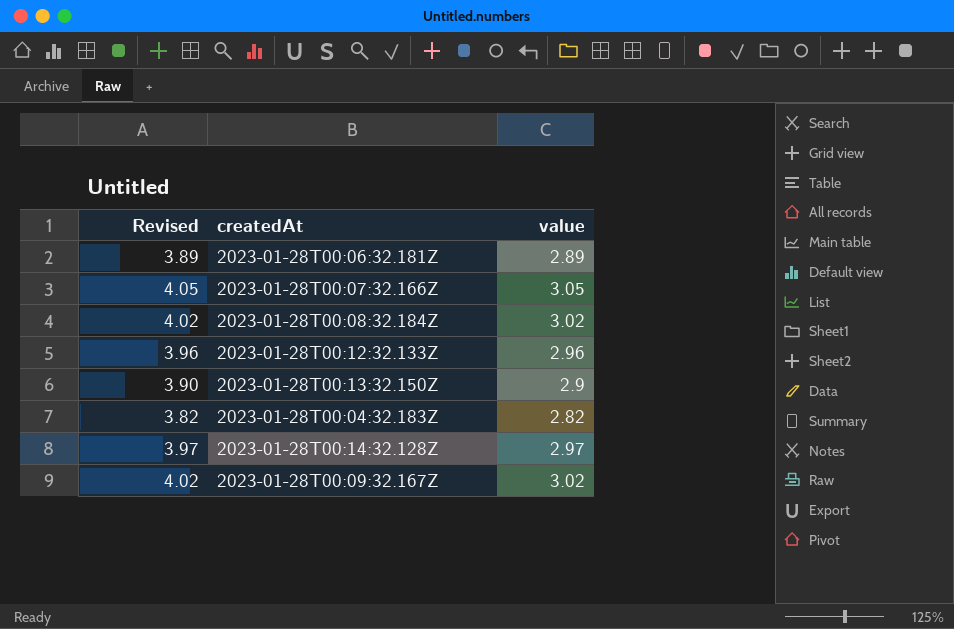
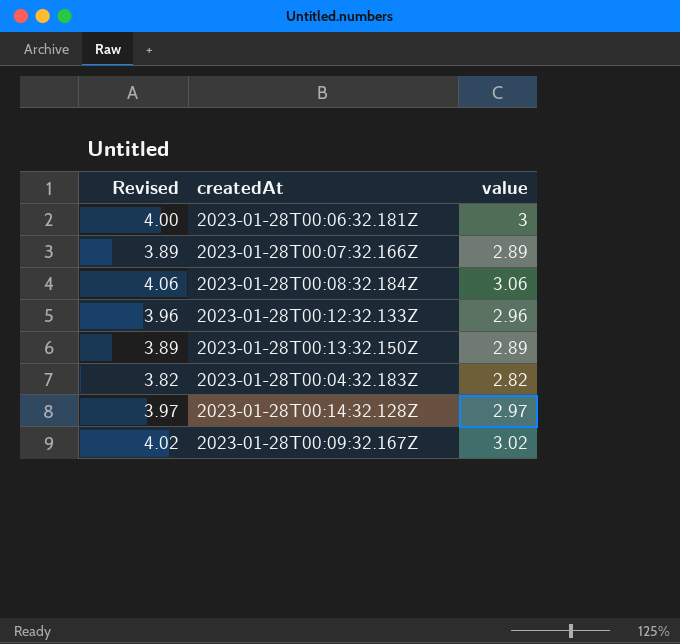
2023-01-28T00:06:32.181Z | Revised: 3.89 -> 4.00
2023-01-28T00:06:32.181Z | value: 2.89 -> 3
2023-01-28T00:07:32.166Z | Revised: 4.05 -> 3.89
2023-01-28T00:07:32.166Z | value: 3.05 -> 2.89
2023-01-28T00:08:32.184Z | Revised: 4.02 -> 4.06
2023-01-28T00:08:32.184Z | value: 3.02 -> 3.06
2023-01-28T00:13:32.150Z | Revised: 3.90 -> 3.89
2023-01-28T00:13:32.150Z | value: 2.9 -> 2.89

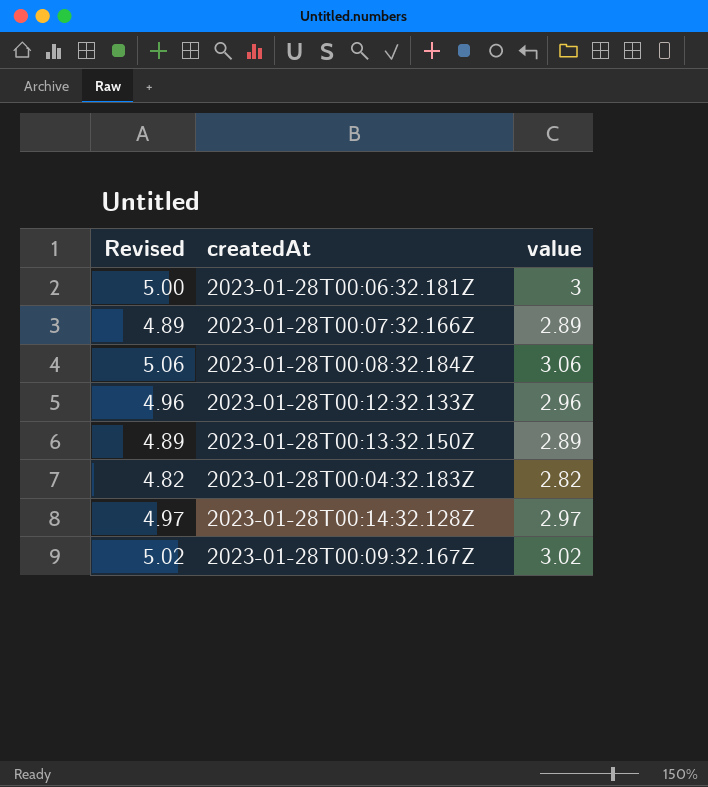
column Revised | formula: [value] + 1 -> [value] + 2

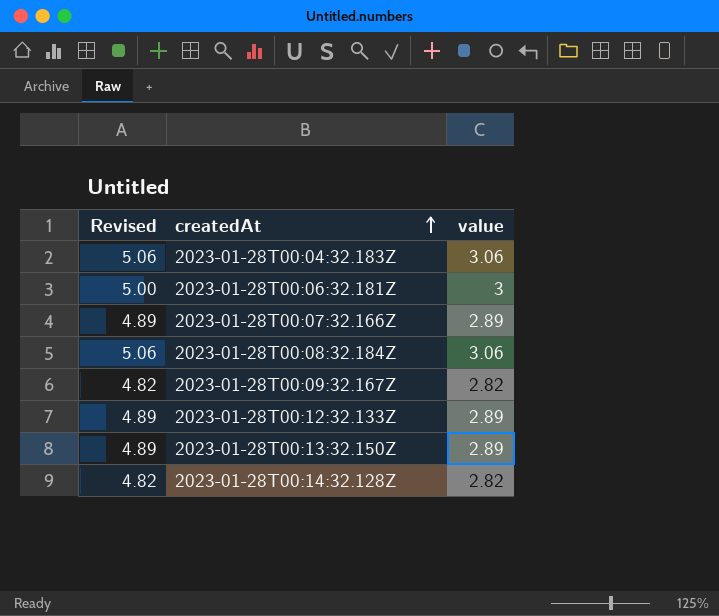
row order: none -> createdAt ascending
2023-01-28T00:04:32.183Z | Revised: 4.82 -> 5.06
2023-01-28T00:04:32.183Z | value: 2.82 -> 3.06
2023-01-28T00:09:32.167Z | Revised: 5.02 -> 4.82
2023-01-28T00:09:32.167Z | value: 3.02 -> 2.82
2023-01-28T00:12:32.133Z | Revised: 4.96 -> 4.89
2023-01-28T00:12:32.133Z | value: 2.96 -> 2.89
2023-01-28T00:14:32.128Z | Revised: 4.97 -> 4.82
2023-01-28T00:14:32.128Z | value: 2.97 -> 2.82

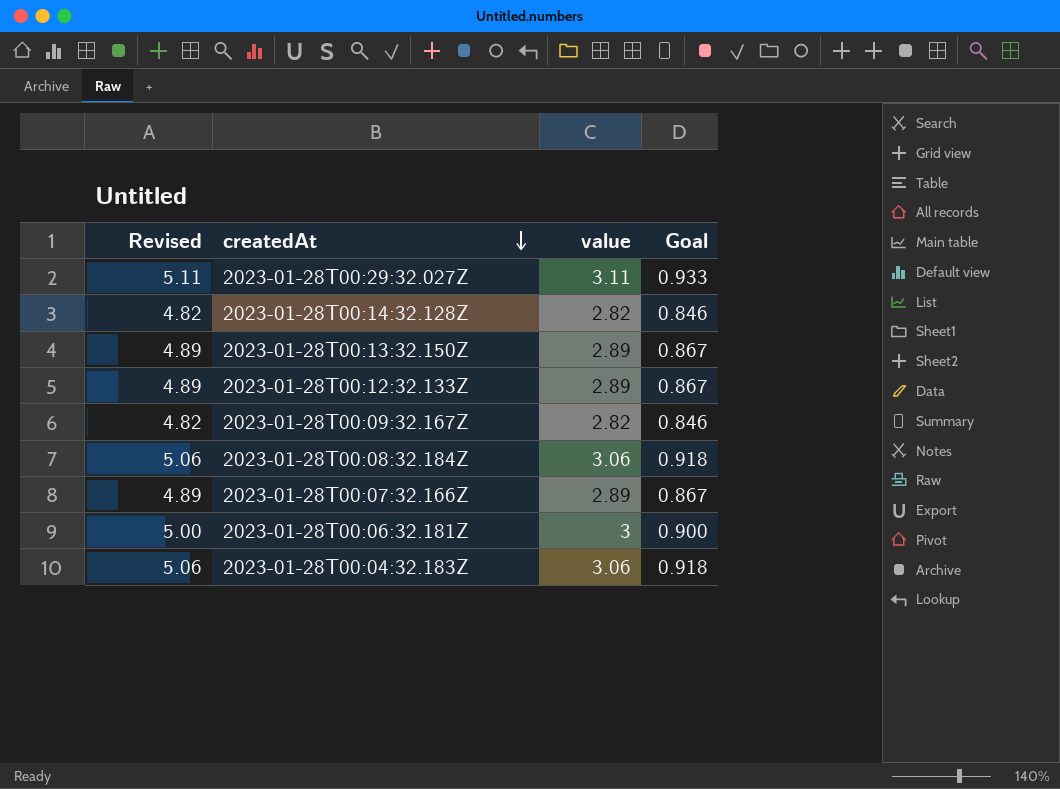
row order: createdAt ascending -> createdAt descending
column Goal | formula: none -> [value] * 0.3
row 2023-01-28T00:29:32.027Z: none -> 5.11 | 3.11 | 0.933

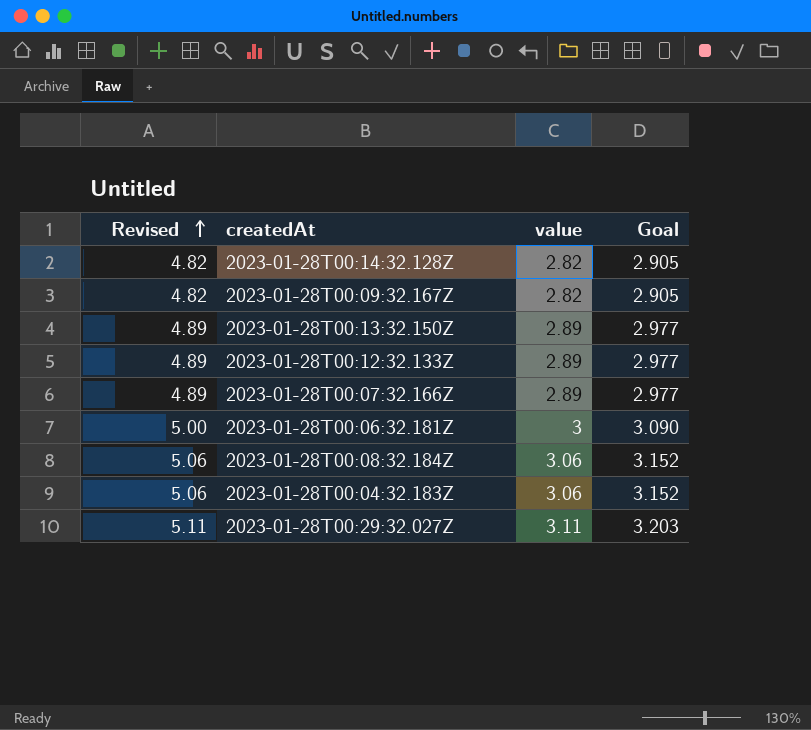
row order: createdAt descending -> Revised ascending
column Goal | formula: [value] * 0.3 -> [value] * 1.03

